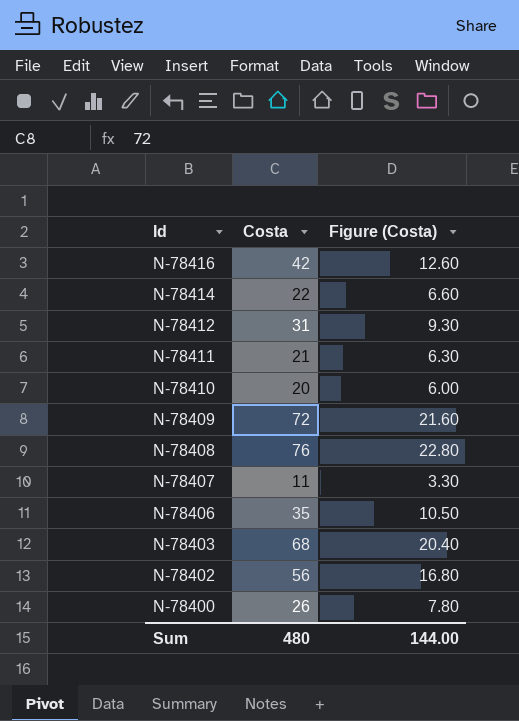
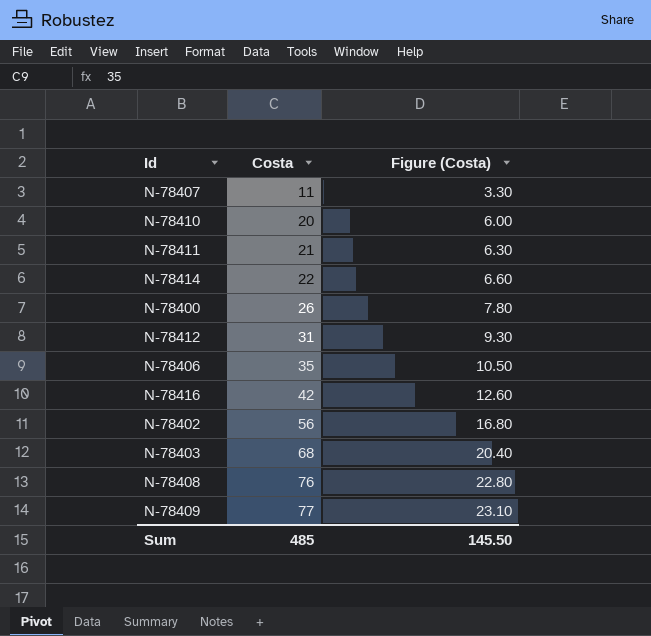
row order: Id descending -> Costa ascending
N-78409 | Costa: 72 -> 77
N-78409 | Figure (Costa): 21.60 -> 23.10
Sum | Costa: 480 -> 485
Sum | Figure (Costa): 144.00 -> 145.50

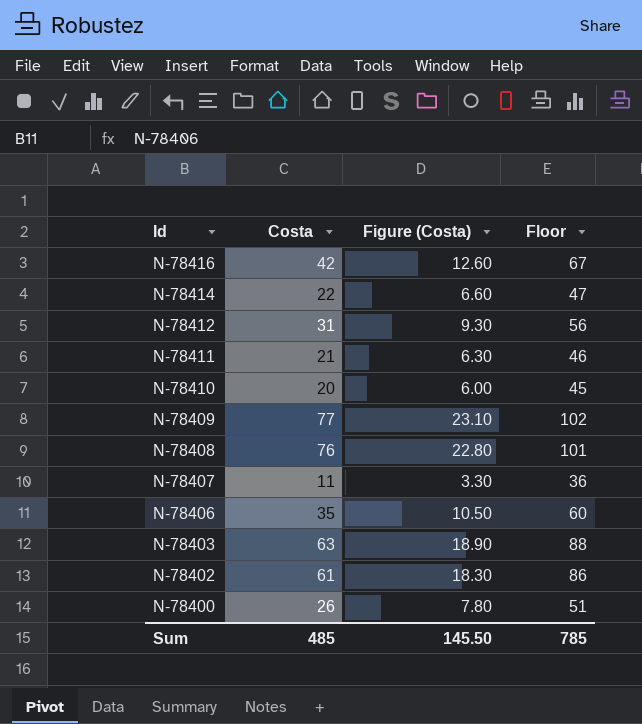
row order: Costa ascending -> Id descending
column Floor | formula: none -> [Costa] + 25
N-78403 | Costa: 68 -> 63
N-78403 | Figure (Costa): 20.40 -> 18.90
N-78402 | Costa: 56 -> 61
N-78402 | Figure (Costa): 16.80 -> 18.30

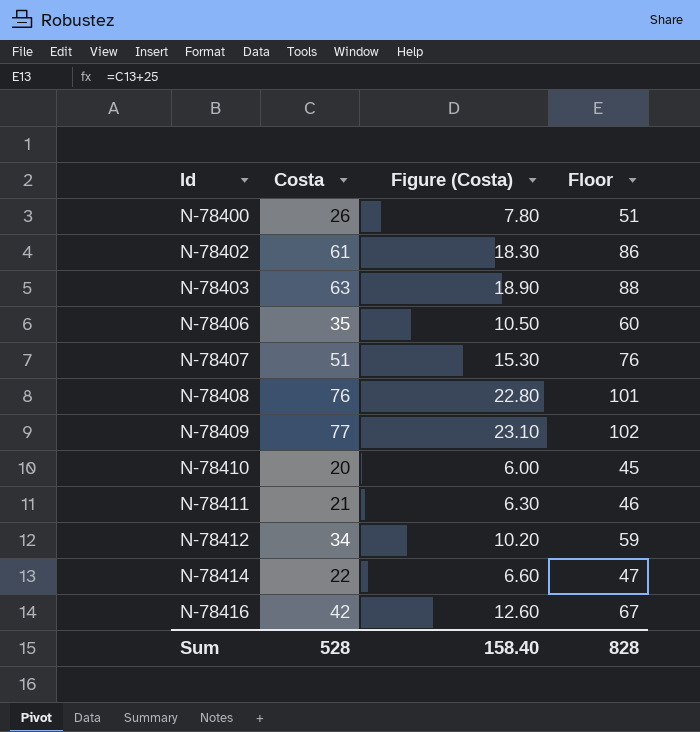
row order: Id descending -> Id ascending
N-78407 | Costa: 11 -> 51
N-78407 | Figure (Costa): 3.30 -> 15.30
N-78407 | Floor: 36 -> 76
N-78412 | Costa: 31 -> 34
N-78412 | Figure (Costa): 9.30 -> 10.20
N-78412 | Floor: 56 -> 59
Sum | Costa: 485 -> 528
Sum | Figure (Costa): 145.50 -> 158.40
Sum | Floor: 785 -> 828

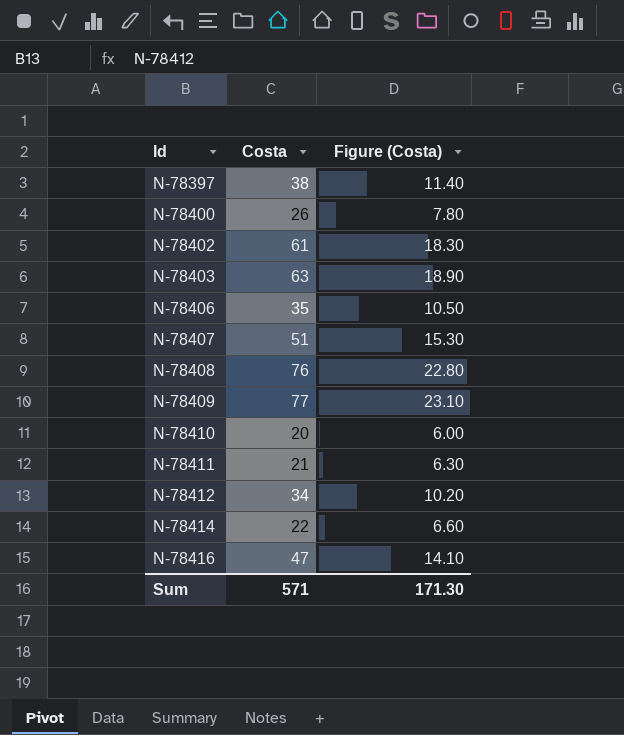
column Floor | formula: [Costa] + 25 -> none
row N-78397: none -> 38 | 11.40
N-78416 | Costa: 42 -> 47
N-78416 | Figure (Costa): 12.60 -> 14.10
Sum | Costa: 528 -> 571
Sum | Figure (Costa): 158.40 -> 171.30

